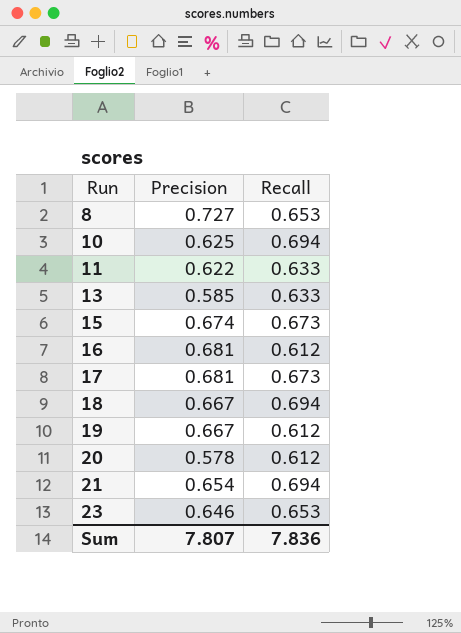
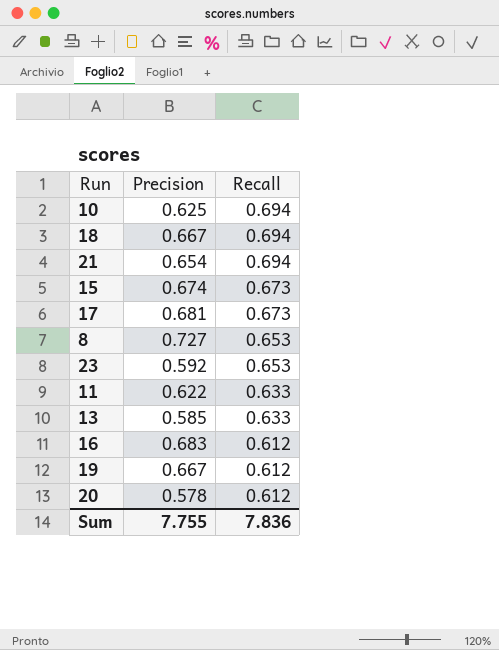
row order: Run ascending -> Recall descending
23 | Precision: 0.646 -> 0.592
16 | Precision: 0.681 -> 0.683
Sum | Precision: 7.807 -> 7.755

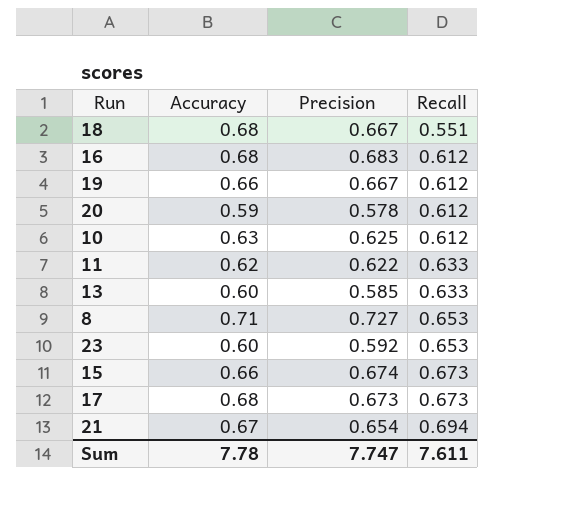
row order: Recall descending -> Recall ascending
column Accuracy | position: none -> 2
18 | Recall: 0.694 -> 0.551
10 | Recall: 0.694 -> 0.612
17 | Precision: 0.681 -> 0.673
Sum | Precision: 7.755 -> 7.747
Sum | Recall: 7.836 -> 7.611

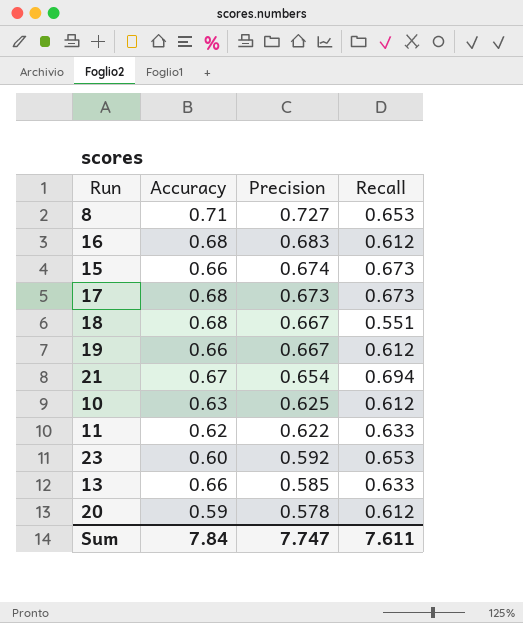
row order: Recall ascending -> Precision descending
13 | Accuracy: 0.60 -> 0.66
Sum | Accuracy: 7.78 -> 7.84

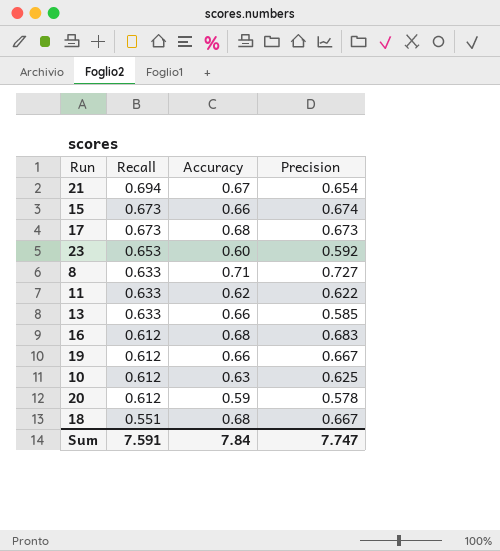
row order: Precision descending -> Recall descending
column Recall | position: 4 -> 2
8 | Recall: 0.653 -> 0.633
Sum | Recall: 7.611 -> 7.591

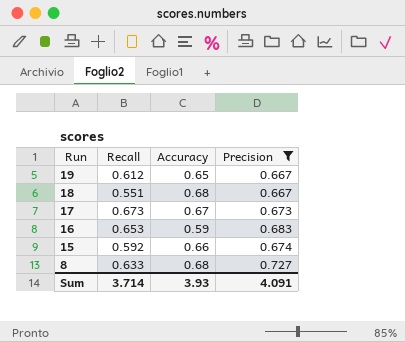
filter: none -> Precision >= 0.667
row order: Recall descending -> Run descending
19 | Accuracy: 0.66 -> 0.65
17 | Accuracy: 0.68 -> 0.67
16 | Recall: 0.612 -> 0.653
16 | Accuracy: 0.68 -> 0.59
15 | Recall: 0.673 -> 0.592
8 | Accuracy: 0.71 -> 0.68
Sum | Recall: 7.591 -> 3.714
Sum | Accuracy: 7.84 -> 3.93
Sum | Precision: 7.747 -> 4.091

